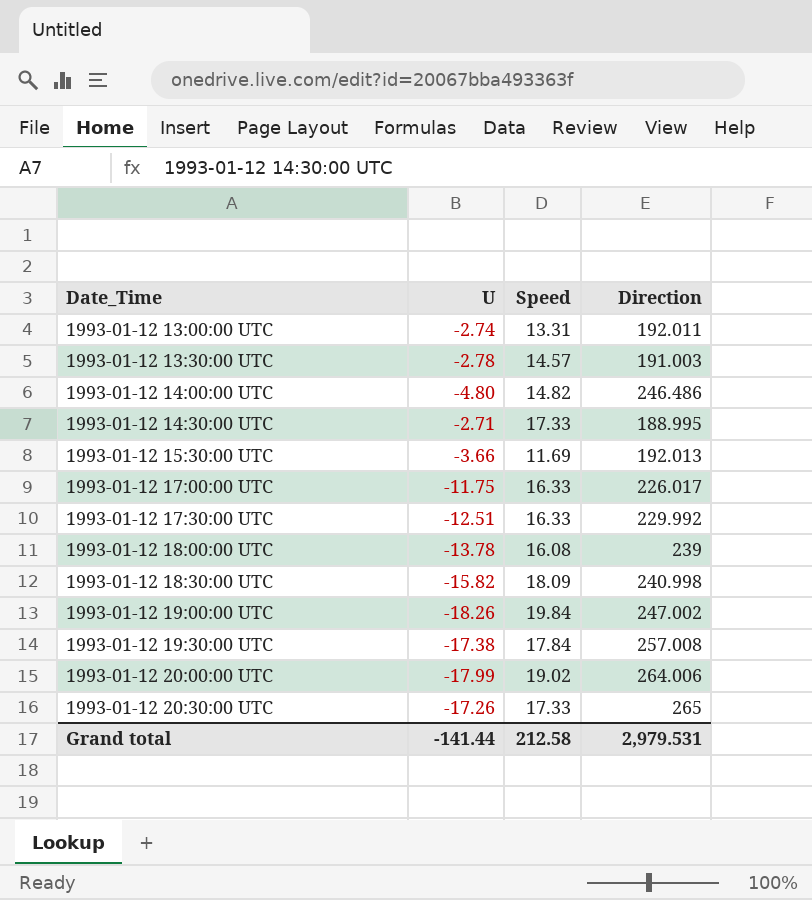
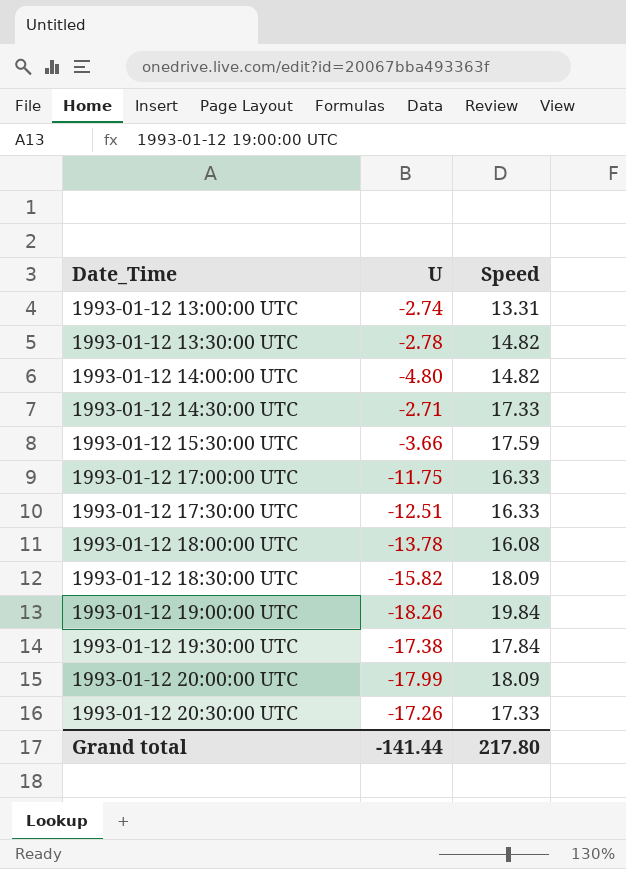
column Direction | position: 4 -> none
1993-01-12 13:30:00 UTC | Speed: 14.57 -> 14.82
1993-01-12 15:30:00 UTC | Speed: 11.69 -> 17.59
1993-01-12 20:00:00 UTC | Speed: 19.02 -> 18.09
Grand total | Speed: 212.58 -> 217.80

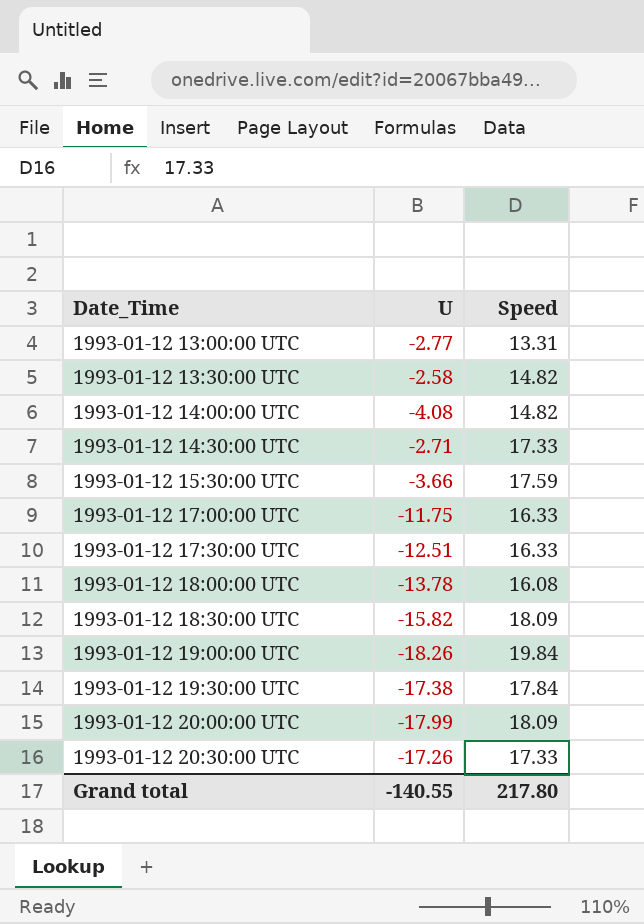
1993-01-12 13:00:00 UTC | U: -2.74 -> -2.77
1993-01-12 13:30:00 UTC | U: -2.78 -> -2.58
1993-01-12 14:00:00 UTC | U: -4.80 -> -4.08
Grand total | U: -141.44 -> -140.55

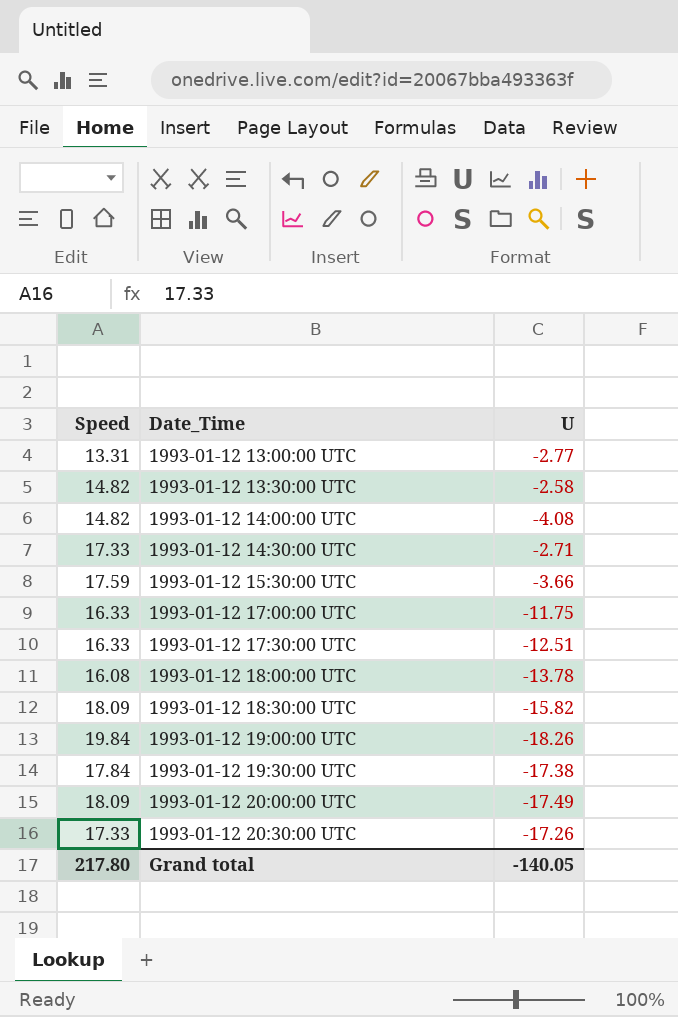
column Speed | position: 3 -> 1
1993-01-12 20:00:00 UTC | U: -17.99 -> -17.49
Grand total | U: -140.55 -> -140.05

